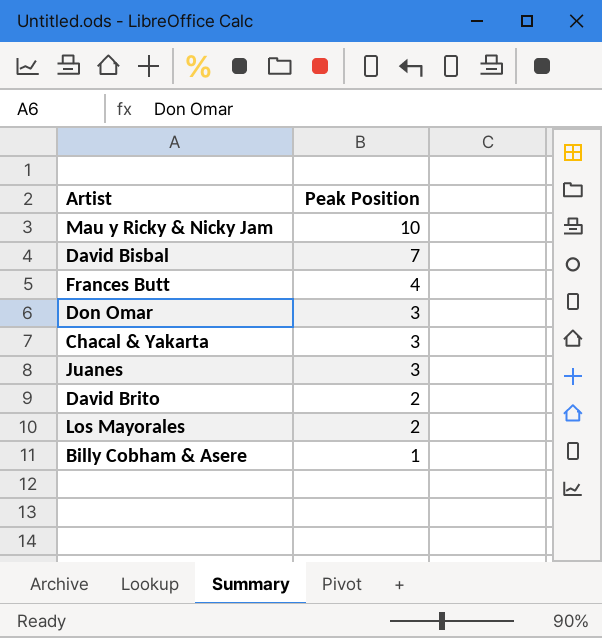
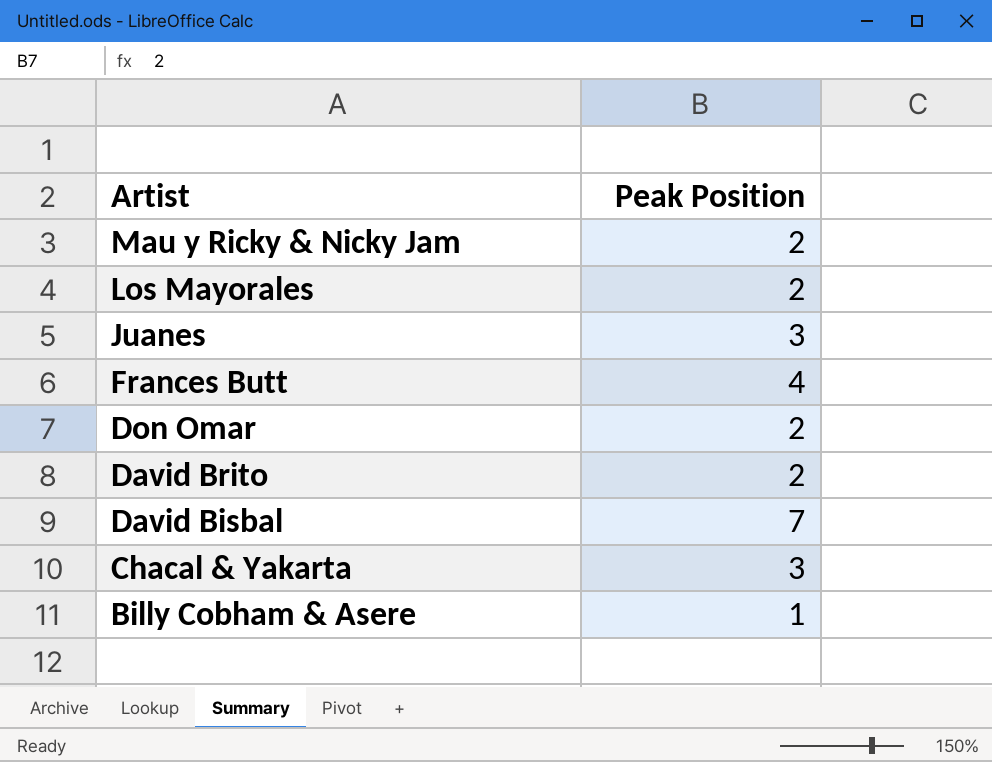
row order: Peak Position descending -> Artist descending
Mau y Ricky & Nicky Jam | Peak Position: 10 -> 2
Don Omar | Peak Position: 3 -> 2

